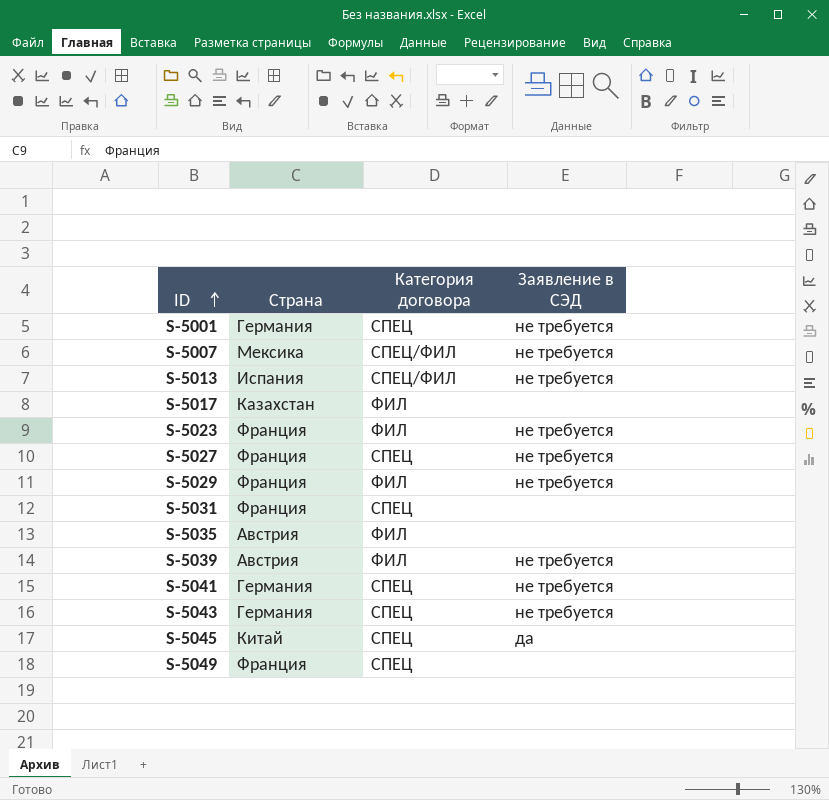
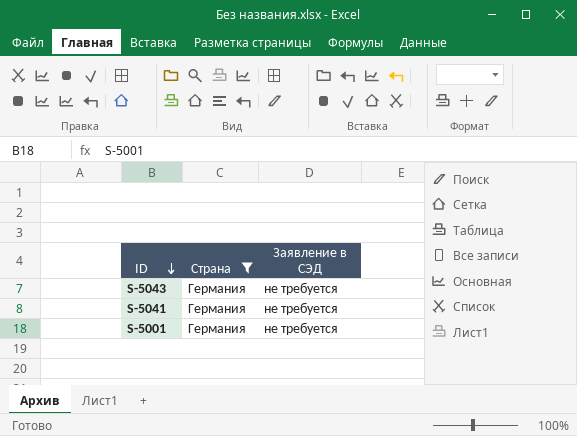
filter: none -> Страна = Германия
row order: ID ascending -> ID descending
column Категория договора | position: 3 -> none

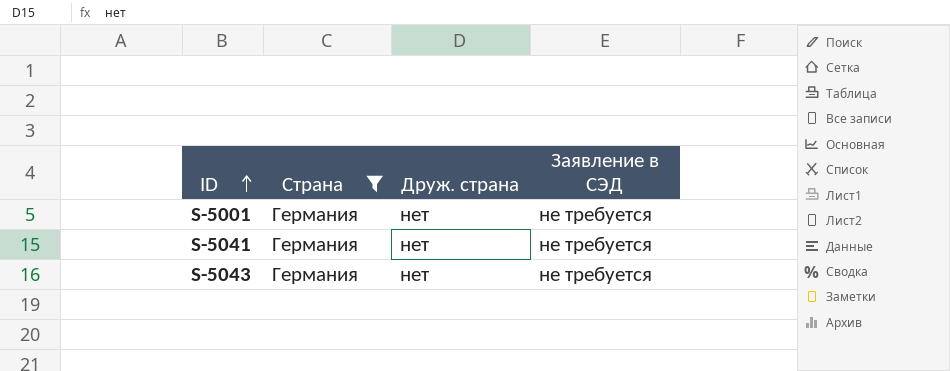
row order: ID descending -> ID ascending
column Друж. страна | position: none -> 3

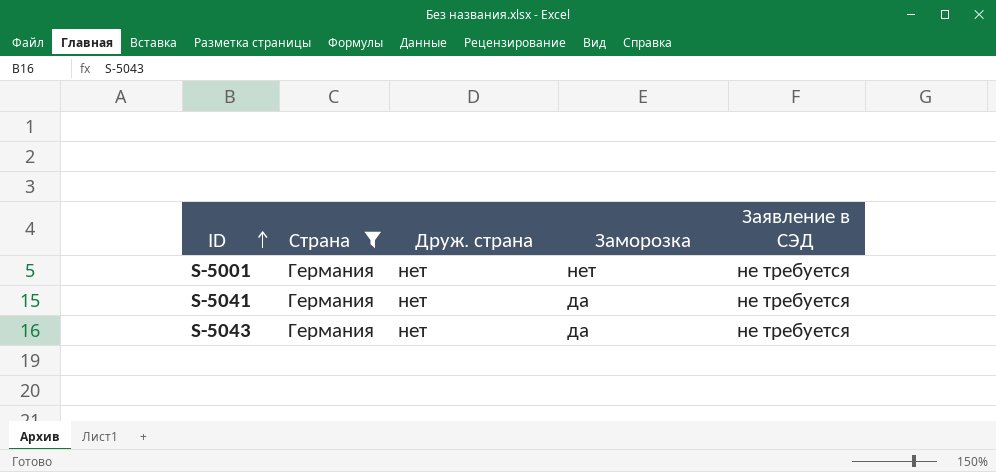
column Заморозка | position: none -> 4

